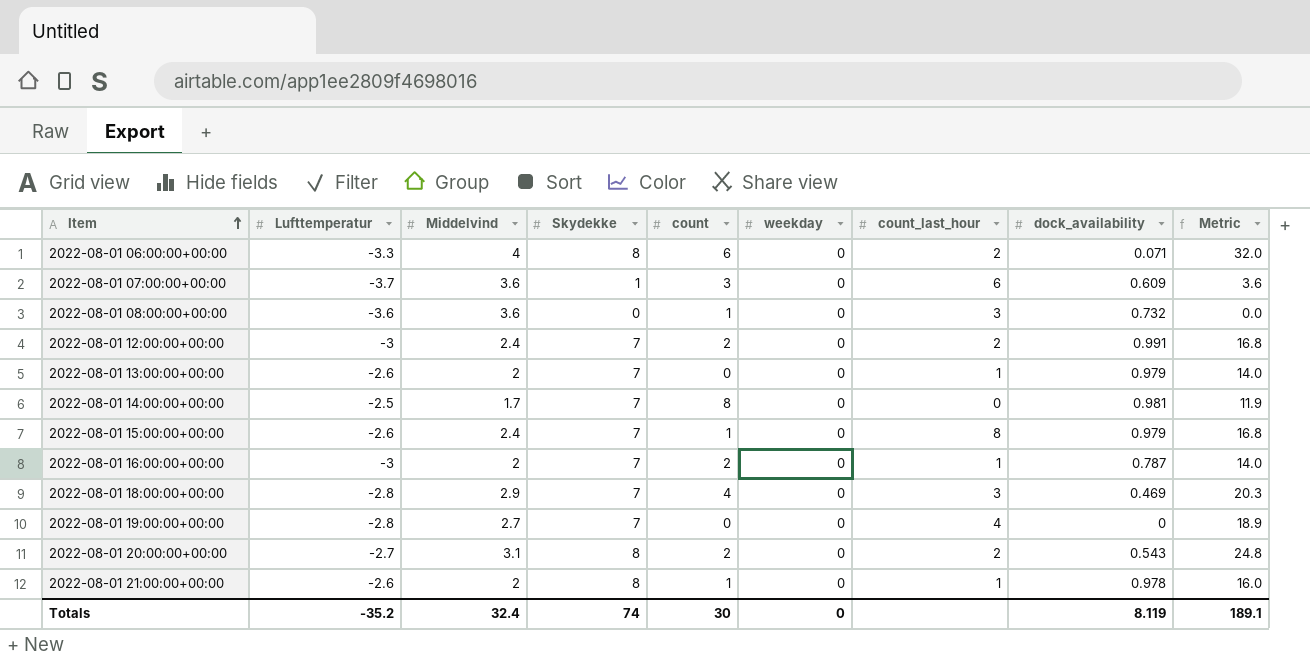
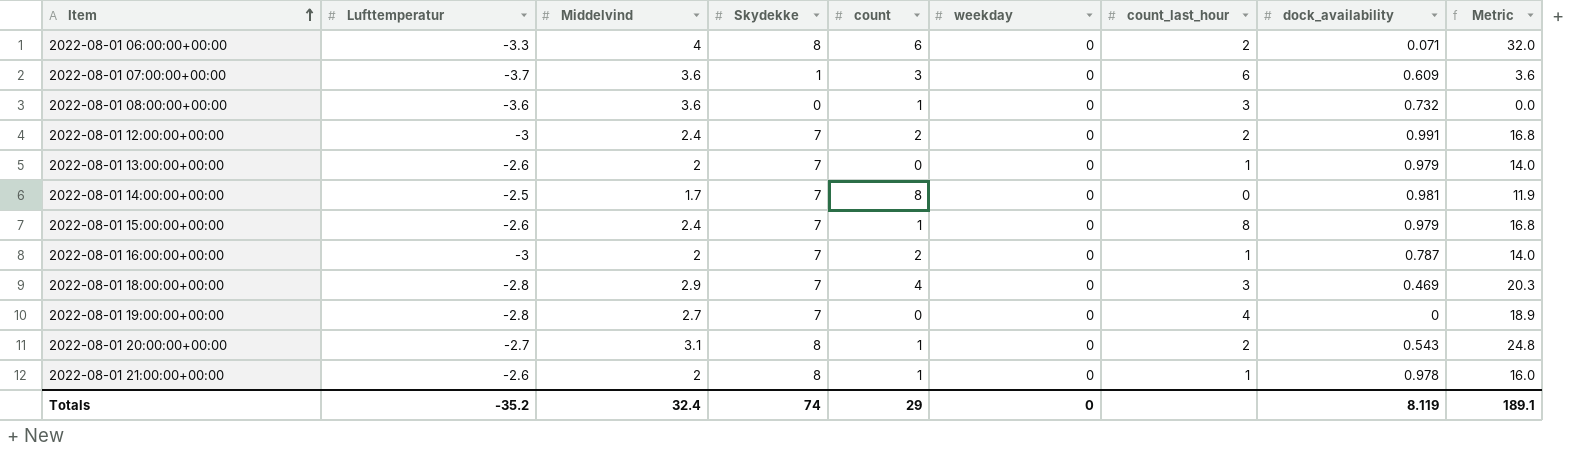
2022-08-01 20:00:00+00:00 | count: 2 -> 1
Totals | count: 30 -> 29

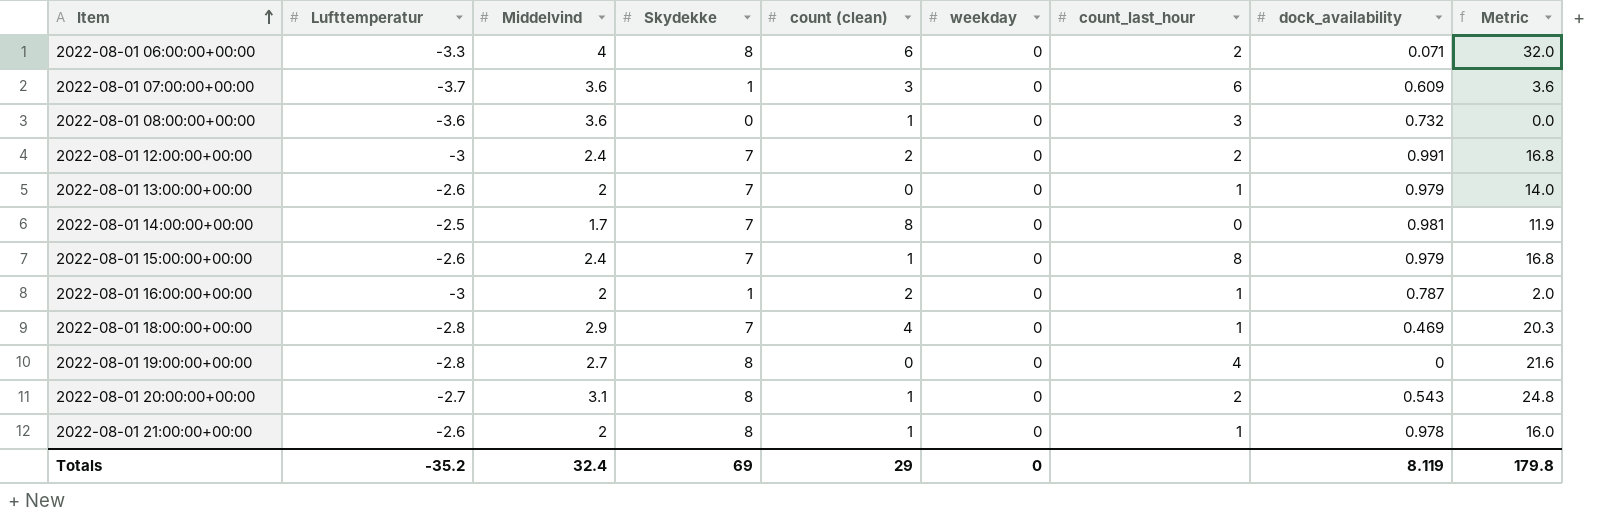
column name: count -> count (clean)
2022-08-01 16:00:00+00:00 | Skydekke: 7 -> 1
2022-08-01 16:00:00+00:00 | Metric: 14.0 -> 2.0
2022-08-01 18:00:00+00:00 | count_last_hour: 3 -> 1
2022-08-01 19:00:00+00:00 | Skydekke: 7 -> 8
2022-08-01 19:00:00+00:00 | Metric: 18.9 -> 21.6
Totals | Skydekke: 74 -> 69
Totals | Metric: 189.1 -> 179.8

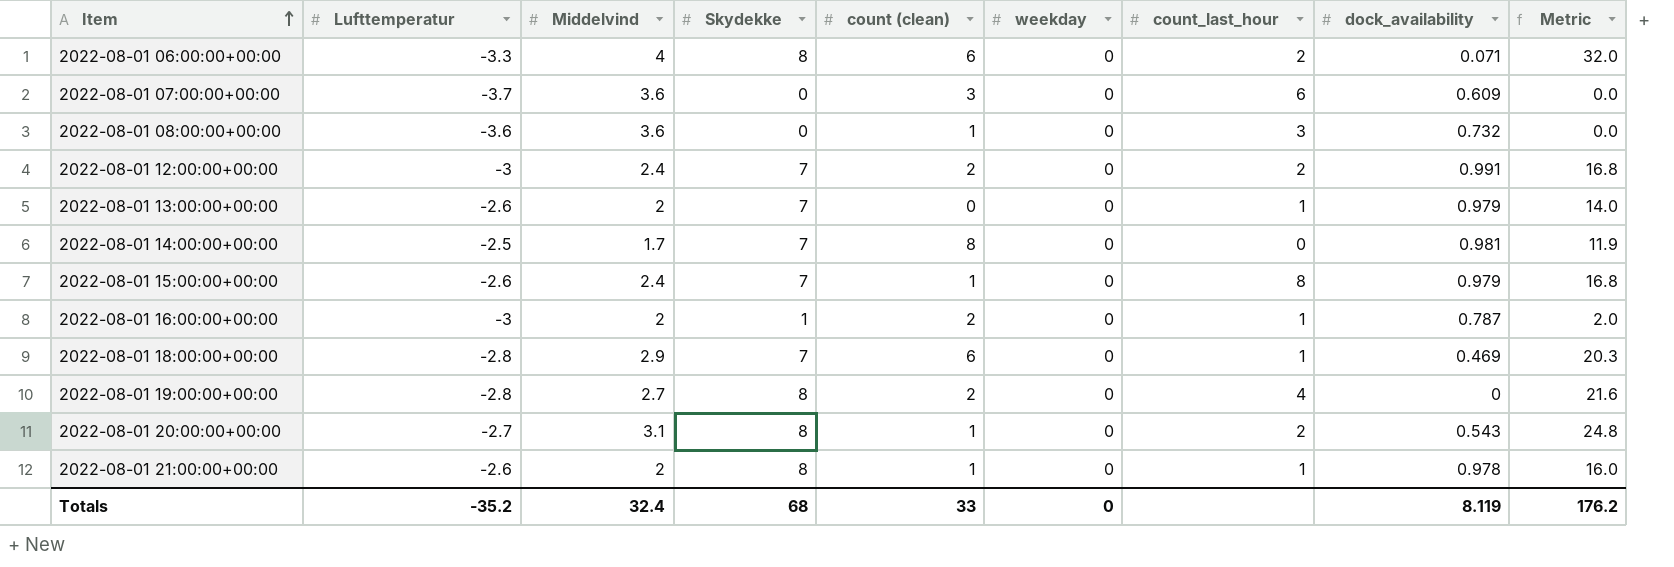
2022-08-01 07:00:00+00:00 | Skydekke: 1 -> 0
2022-08-01 07:00:00+00:00 | Metric: 3.6 -> 0.0
2022-08-01 18:00:00+00:00 | count (clean): 4 -> 6
2022-08-01 19:00:00+00:00 | count (clean): 0 -> 2
Totals | Skydekke: 69 -> 68
Totals | count (clean): 29 -> 33
Totals | Metric: 179.8 -> 176.2

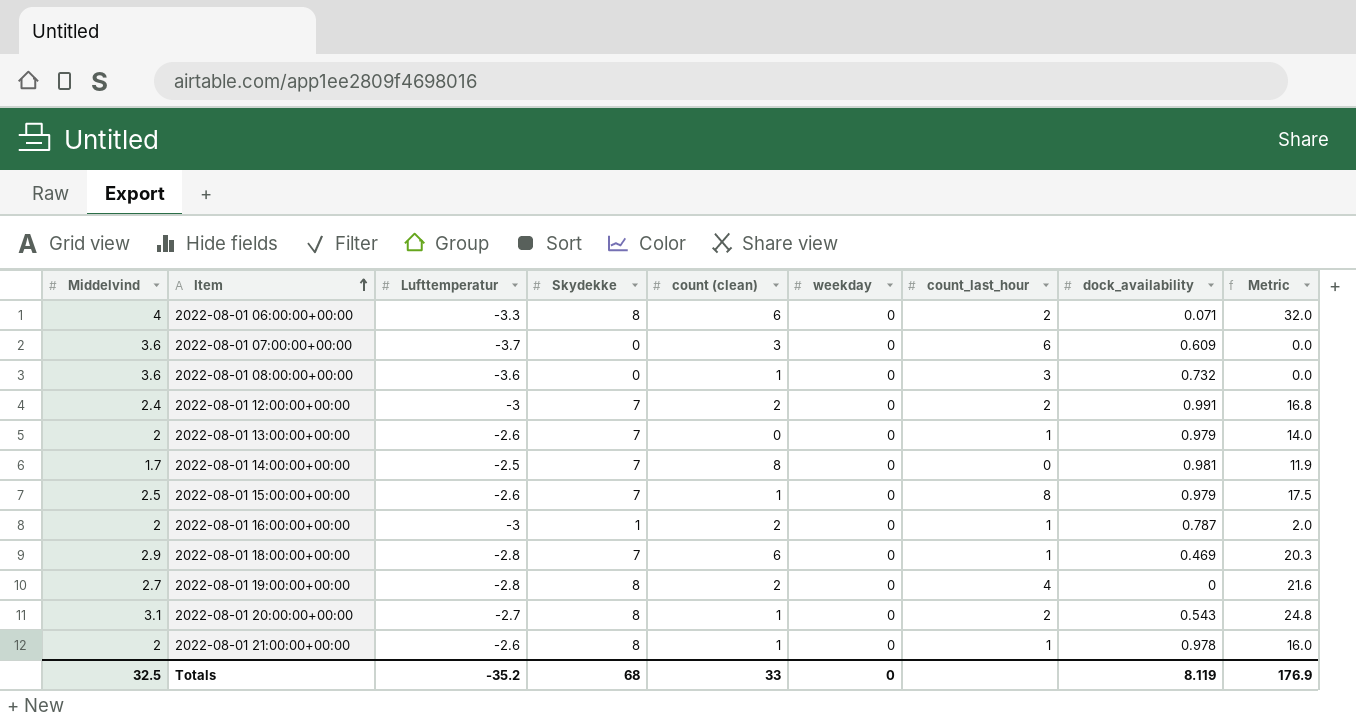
column Middelvind | position: 3 -> 1
2022-08-01 15:00:00+00:00 | Middelvind: 2.4 -> 2.5
2022-08-01 15:00:00+00:00 | Metric: 16.8 -> 17.5
Totals | Middelvind: 32.4 -> 32.5
Totals | Metric: 176.2 -> 176.9

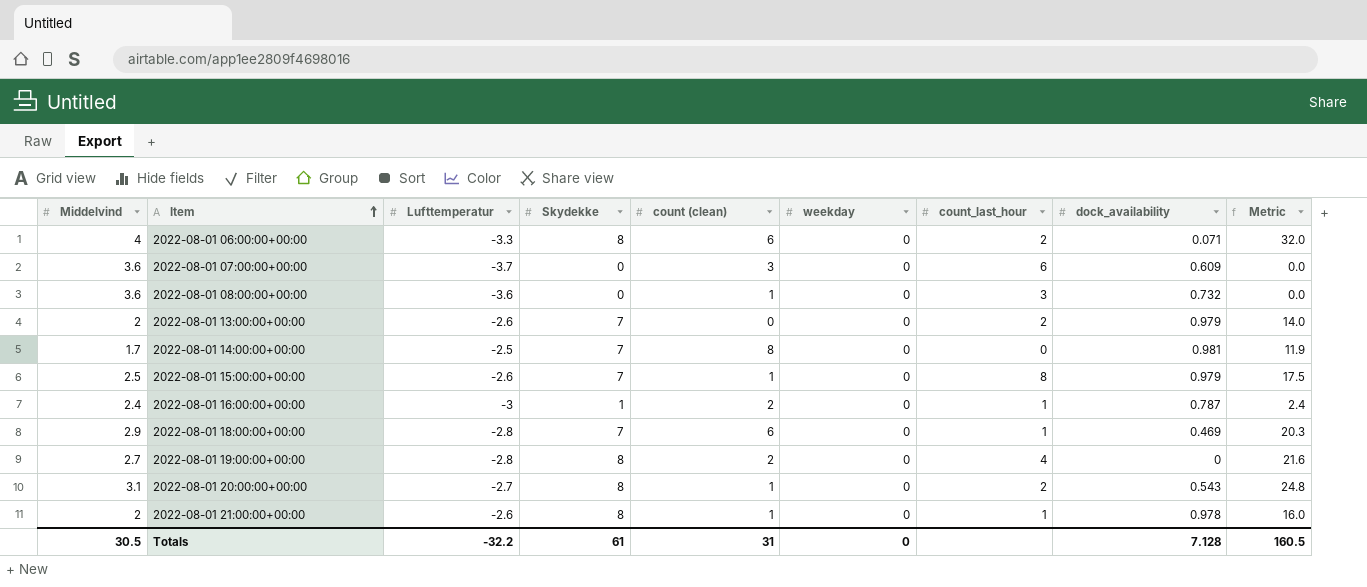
row 2022-08-01 12:00:00+00:00: 2.4 | -3 | 7 | 2 | 0 | 2 | 0.991 | 16.8 -> none
2022-08-01 13:00:00+00:00 | count_last_hour: 1 -> 2
2022-08-01 16:00:00+00:00 | Middelvind: 2 -> 2.4
2022-08-01 16:00:00+00:00 | Metric: 2.0 -> 2.4
Totals | Middelvind: 32.5 -> 30.5
Totals | Lufttemperatur: -35.2 -> -32.2
Totals | Skydekke: 68 -> 61
Totals | count (clean): 33 -> 31
Totals | dock_availability: 8.119 -> 7.128
Totals | Metric: 176.9 -> 160.5

